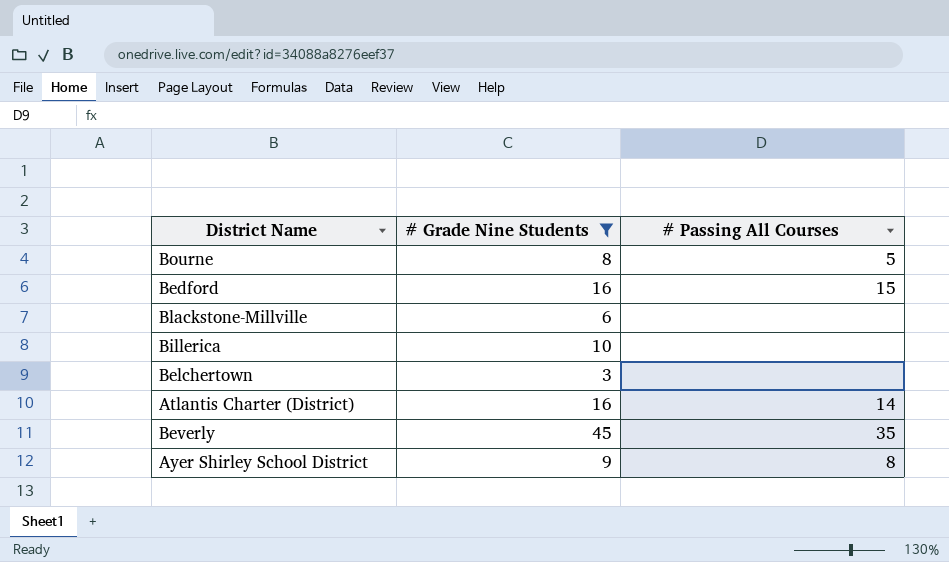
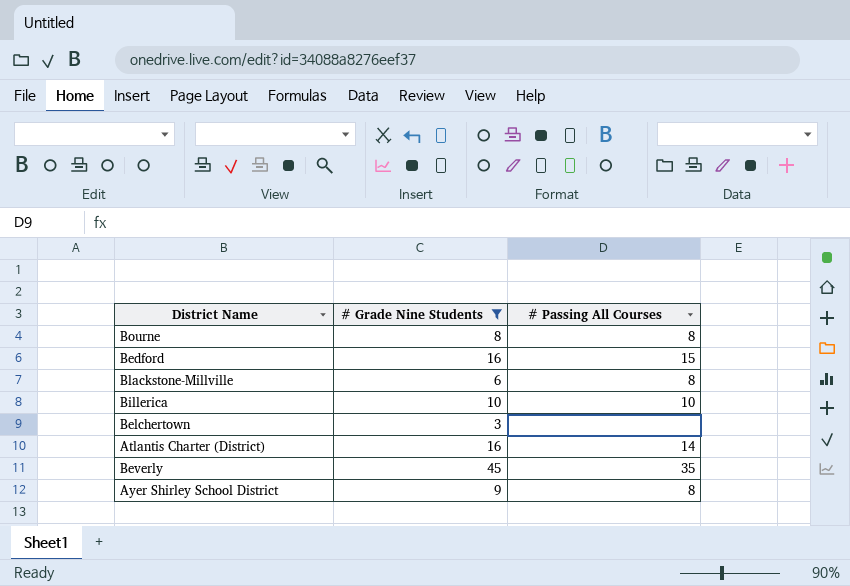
Bourne | # Passing All Courses: 5 -> 8
Blackstone-Millville | # Passing All Courses: none -> 8
Billerica | # Passing All Courses: none -> 10

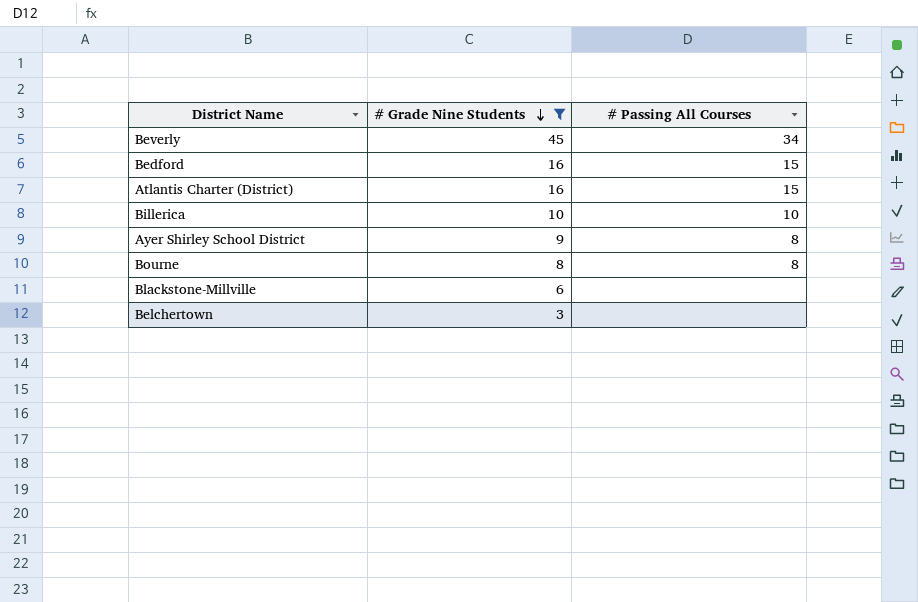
row order: none -> # Grade Nine Students descending
Beverly | # Passing All Courses: 35 -> 34
Atlantis Charter (District) | # Passing All Courses: 14 -> 15
Blackstone-Millville | # Passing All Courses: 8 -> none

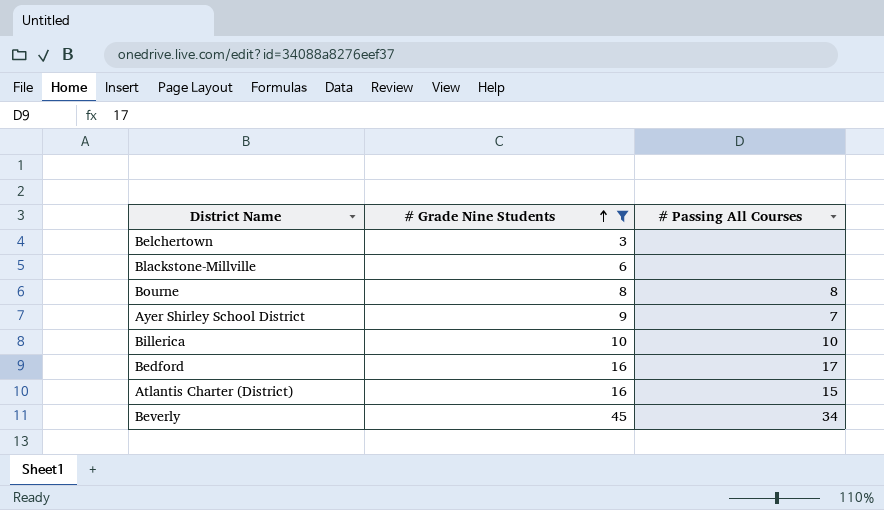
row order: # Grade Nine Students descending -> # Grade Nine Students ascending
Ayer Shirley School District | # Passing All Courses: 8 -> 7
Bedford | # Passing All Courses: 15 -> 17

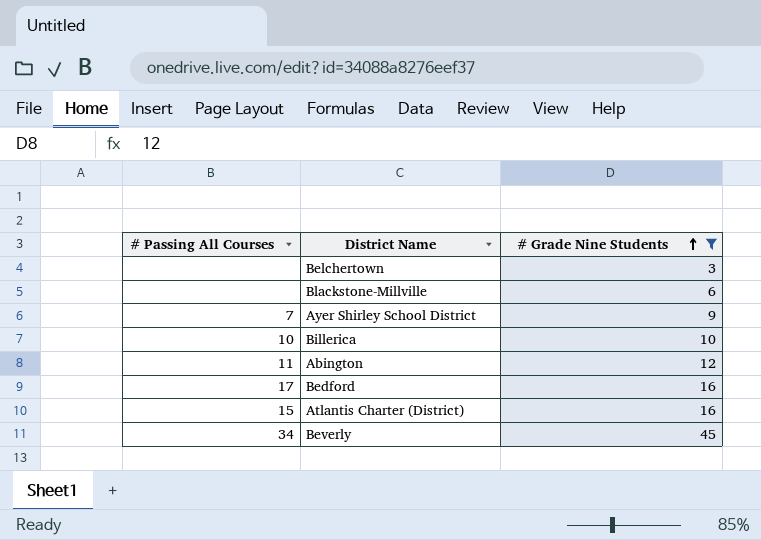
column # Passing All Courses | position: 3 -> 1
row Bourne: 8 | 8 -> none
row Abington: none -> 11 | 12

